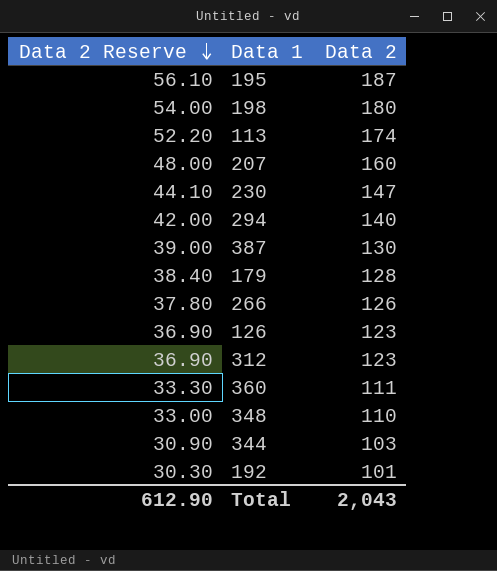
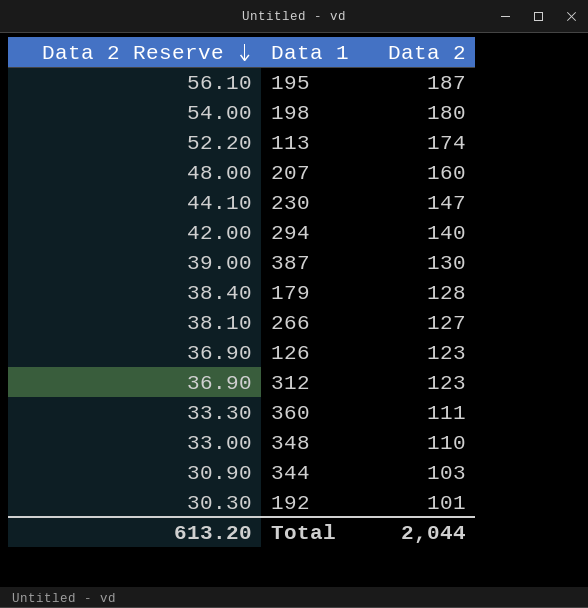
266 | Data 2 Reserve: 37.80 -> 38.10
266 | Data 2: 126 -> 127
Total | Data 2 Reserve: 612.90 -> 613.20
Total | Data 2: 2,043 -> 2,044

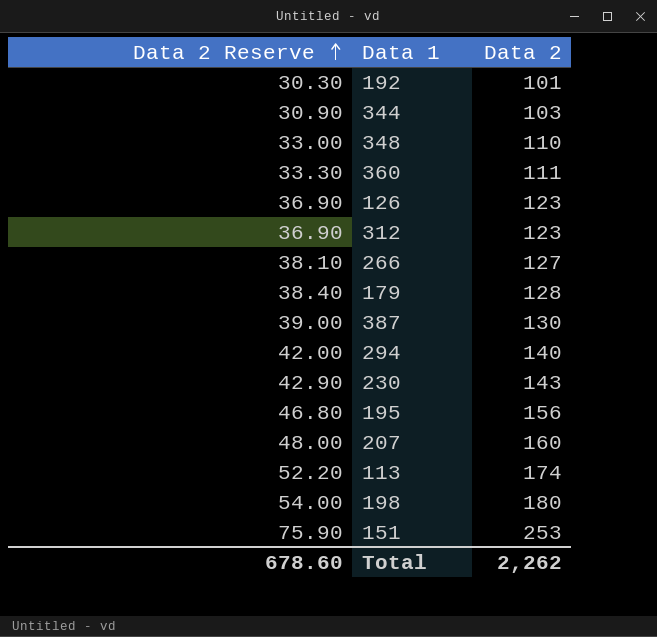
row order: Data 2 Reserve descending -> Data 2 Reserve ascending
230 | Data 2 Reserve: 44.10 -> 42.90
230 | Data 2: 147 -> 143
195 | Data 2 Reserve: 56.10 -> 46.80
195 | Data 2: 187 -> 156
row 151: none -> 75.90 | 253
Total | Data 2 Reserve: 613.20 -> 678.60
Total | Data 2: 2,044 -> 2,262

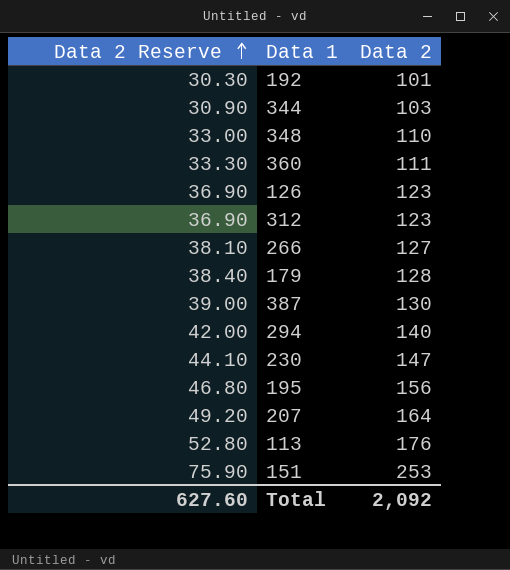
row 198: 54.00 | 180 -> none
230 | Data 2 Reserve: 42.90 -> 44.10
230 | Data 2: 143 -> 147
207 | Data 2 Reserve: 48.00 -> 49.20
207 | Data 2: 160 -> 164
113 | Data 2 Reserve: 52.20 -> 52.80
113 | Data 2: 174 -> 176
Total | Data 2 Reserve: 678.60 -> 627.60
Total | Data 2: 2,262 -> 2,092

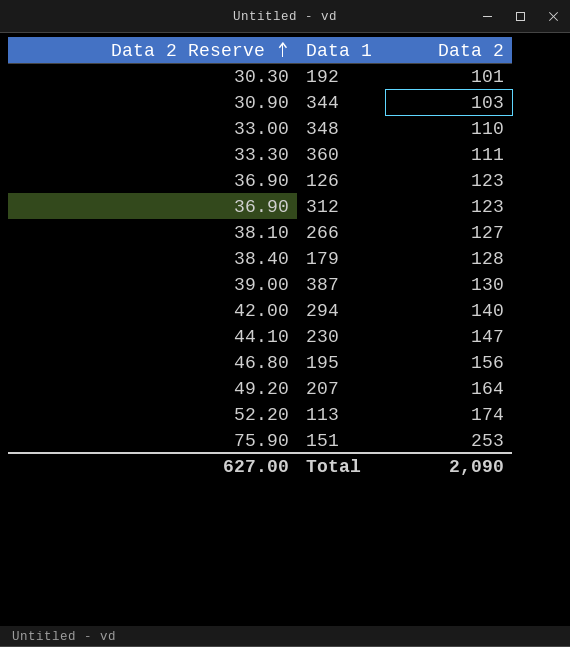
113 | Data 2 Reserve: 52.80 -> 52.20
113 | Data 2: 176 -> 174
Total | Data 2 Reserve: 627.60 -> 627.00
Total | Data 2: 2,092 -> 2,090

